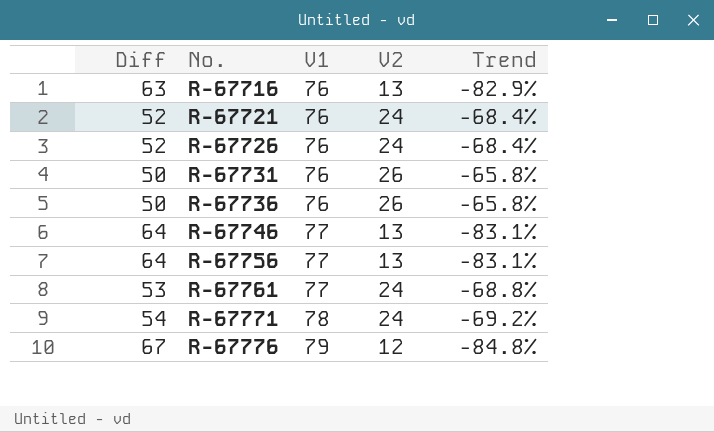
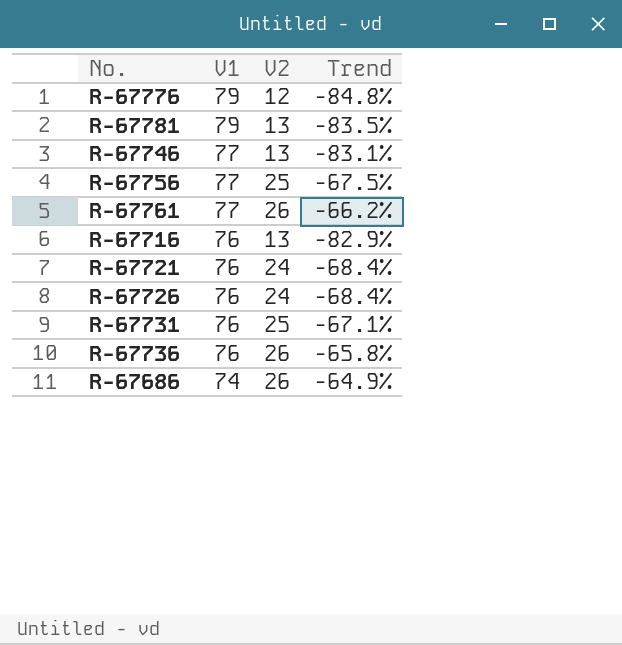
row order: No. ascending -> V1 descending
column Diff | formula: [V1] - [V2] -> none
row R-67771: 54 | 78 | 24 | -69.2% -> none
row R-67781: none -> 79 | 13 | -83.5%
R-67756 | V2: 13 -> 25
R-67756 | Trend: -83.1% -> -67.5%
R-67761 | V2: 24 -> 26
R-67761 | Trend: -68.8% -> -66.2%
R-67731 | V2: 26 -> 25
R-67731 | Trend: -65.8% -> -67.1%
row R-67686: none -> 74 | 26 | -64.9%

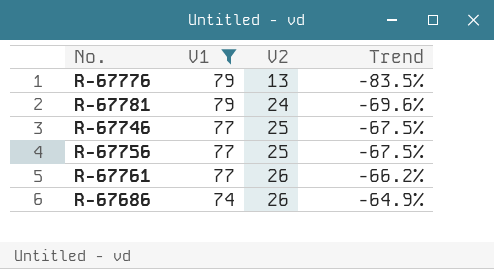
filter: none -> V1 != 76
R-67776 | V2: 12 -> 13
R-67776 | Trend: -84.8% -> -83.5%
R-67781 | V2: 13 -> 24
R-67781 | Trend: -83.5% -> -69.6%
R-67746 | V2: 13 -> 25
R-67746 | Trend: -83.1% -> -67.5%

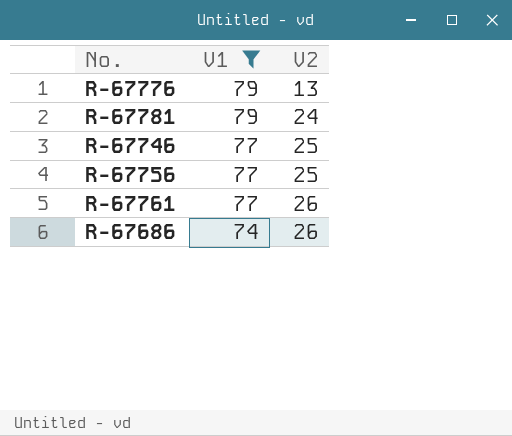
column Trend | formula: ([V2] - [V1]) / [V1] -> none

